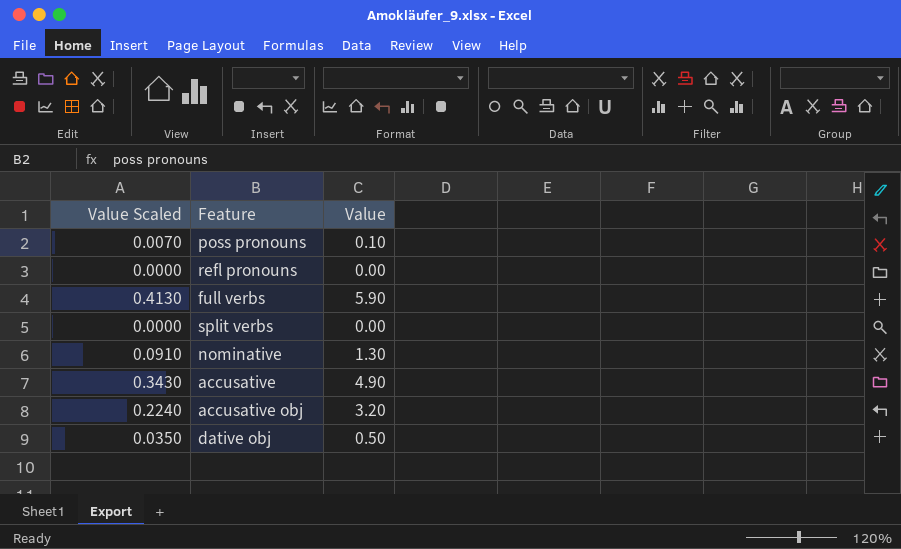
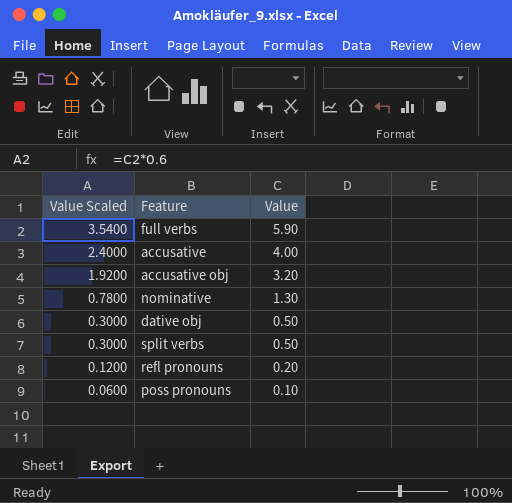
row order: none -> Value Scaled descending
column Value Scaled | formula: [Value] * 0.07 -> [Value] * 0.6
accusative | Value: 4.90 -> 4.00
split verbs | Value: 0.00 -> 0.50
refl pronouns | Value: 0.00 -> 0.20

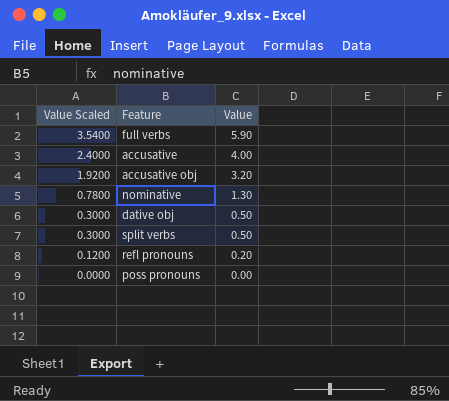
poss pronouns | Value Scaled: 0.0600 -> 0.0000
poss pronouns | Value: 0.10 -> 0.00

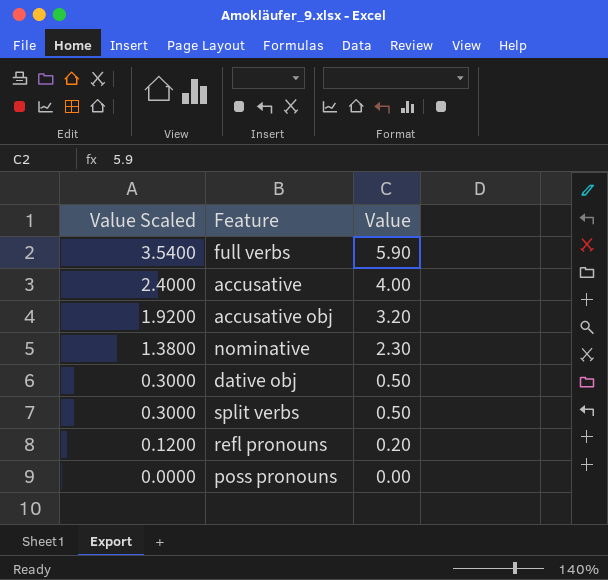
nominative | Value Scaled: 0.7800 -> 1.3800
nominative | Value: 1.30 -> 2.30

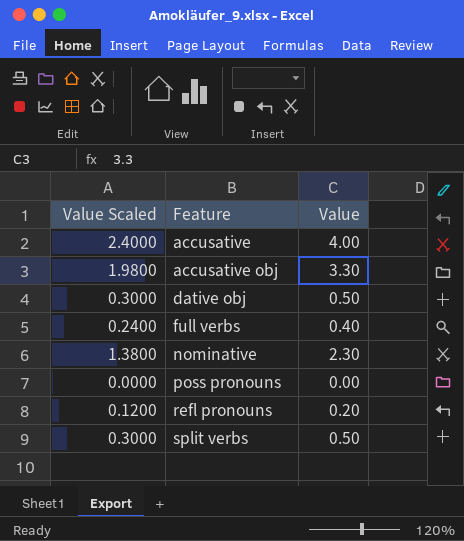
row order: Value Scaled descending -> Feature ascending
accusative obj | Value Scaled: 1.9200 -> 1.9800
accusative obj | Value: 3.20 -> 3.30
full verbs | Value Scaled: 3.5400 -> 0.2400
full verbs | Value: 5.90 -> 0.40

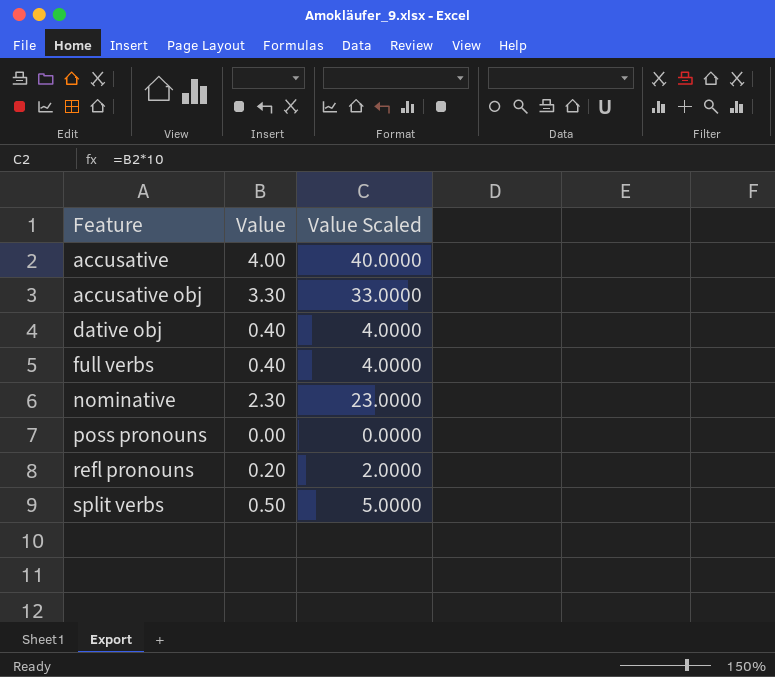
column Value Scaled | formula: [Value] * 0.6 -> [Value] * 10
column Value Scaled | position: 1 -> 3
dative obj | Value: 0.50 -> 0.40

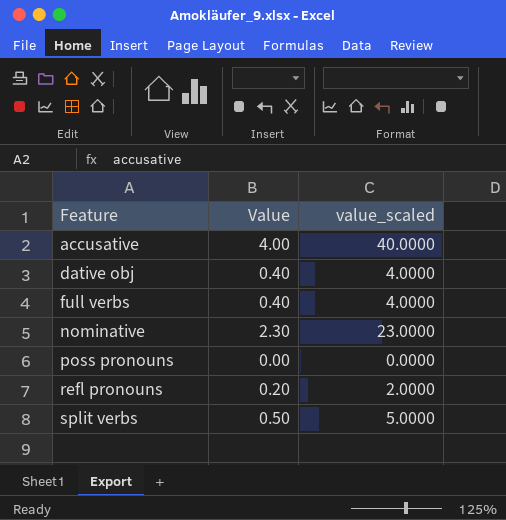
column name: Value Scaled -> value_scaled
row accusative obj: 3.30 | 33.0000 -> none

